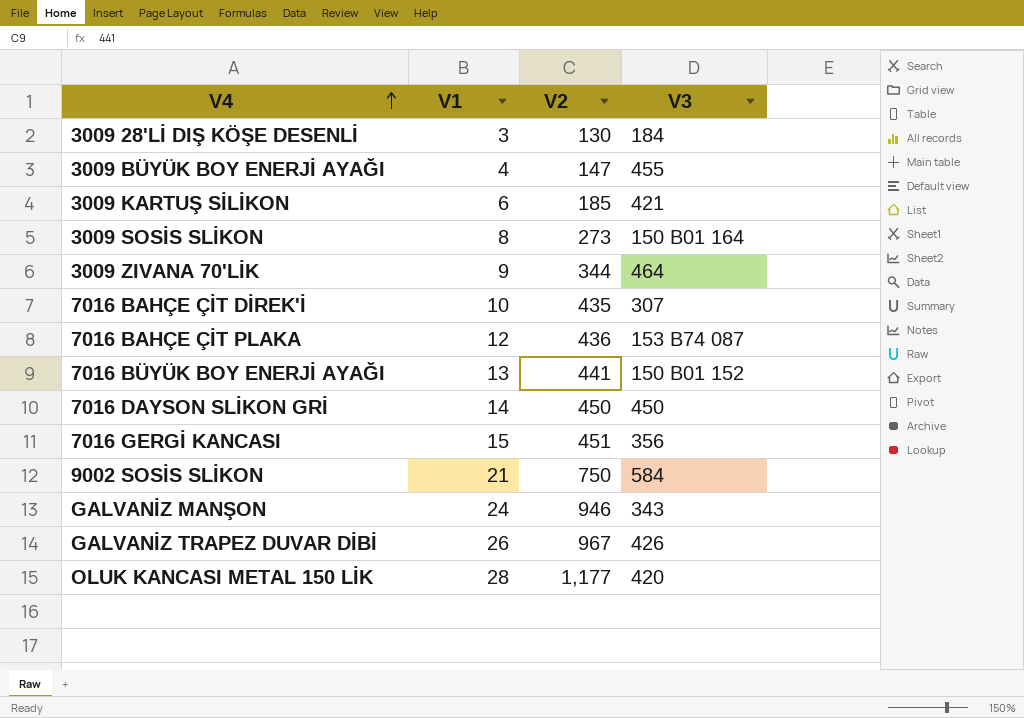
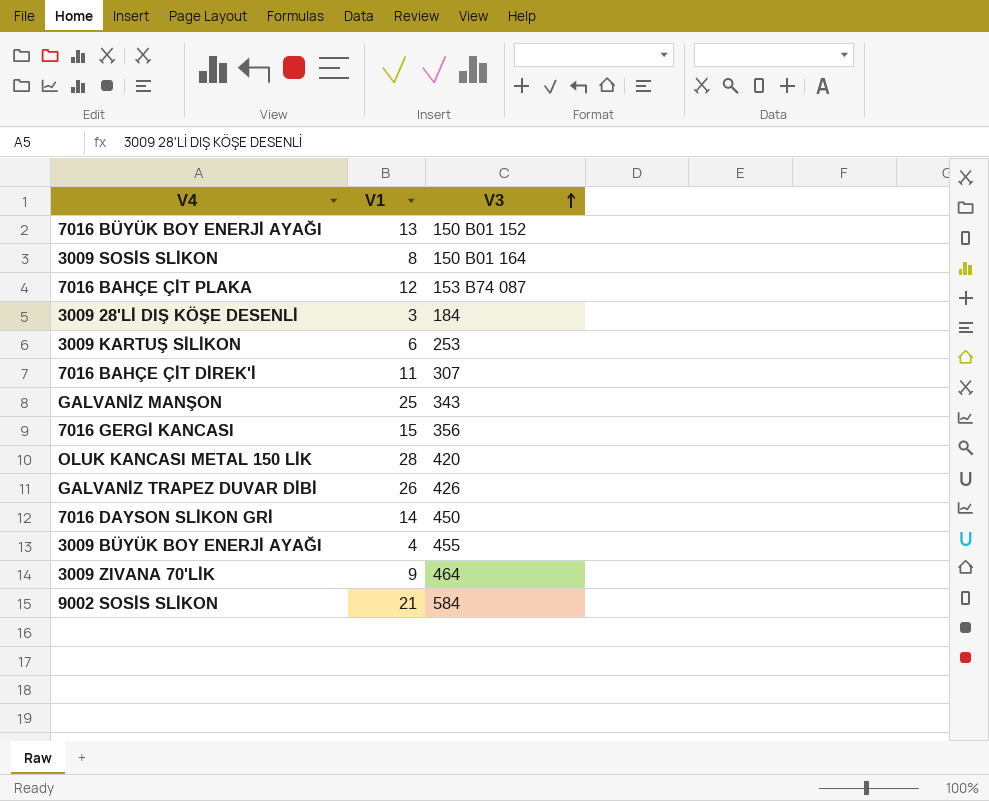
row order: V4 ascending -> V3 ascending
column V2 | position: 3 -> none
3009 KARTUŞ SİLİKON | V3: 421 -> 253
7016 BAHÇE ÇİT DİREK'İ | V1: 10 -> 11
GALVANİZ MANŞON | V1: 24 -> 25

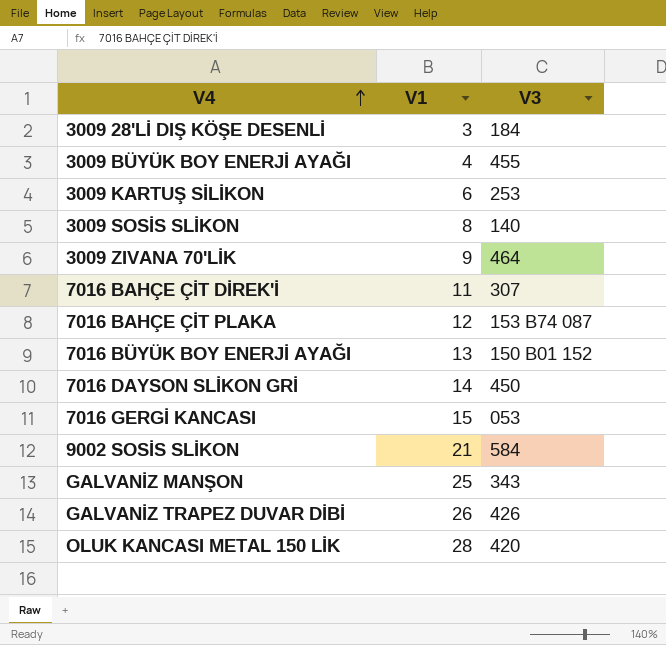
row order: V3 ascending -> V4 ascending
3009 SOSİS SLİKON | V3: 150 B01 164 -> 140
7016 GERGİ KANCASI | V3: 356 -> 053

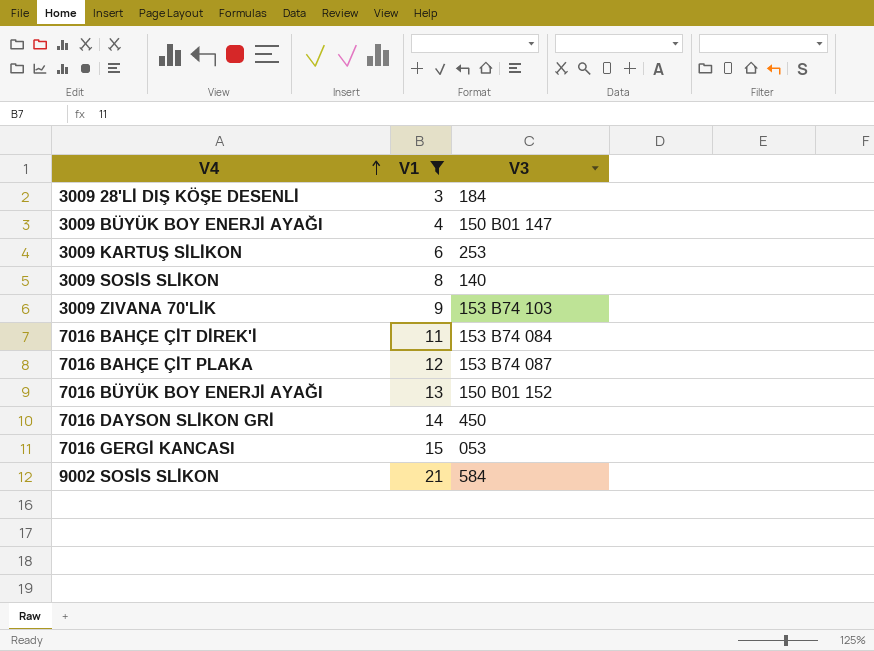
filter: none -> V1 <= 21
3009 BÜYÜK BOY ENERJİ AYAĞI | V3: 455 -> 150 B01 147
3009 ZIVANA 70'LİK | V3: 464 -> 153 B74 103
7016 BAHÇE ÇİT DİREK'İ | V3: 307 -> 153 B74 084

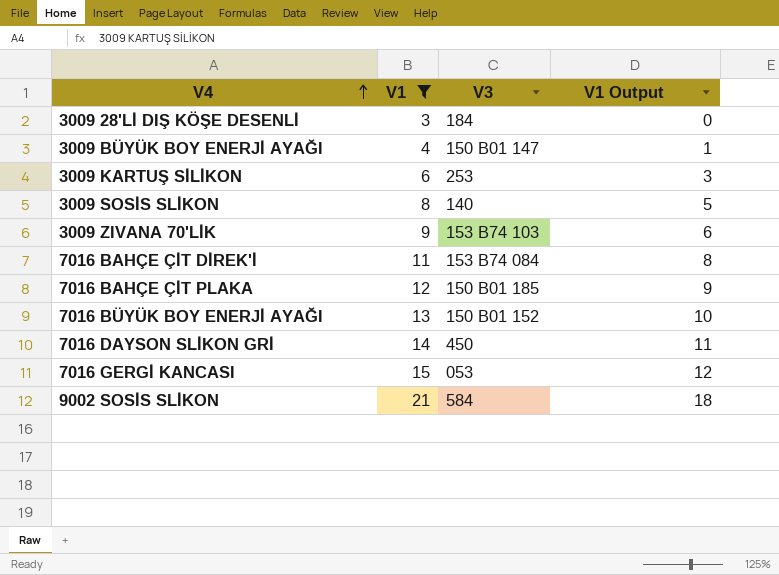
column V1 Output | formula: none -> [V1] - 3
7016 BAHÇE ÇİT PLAKA | V3: 153 B74 087 -> 150 B01 185

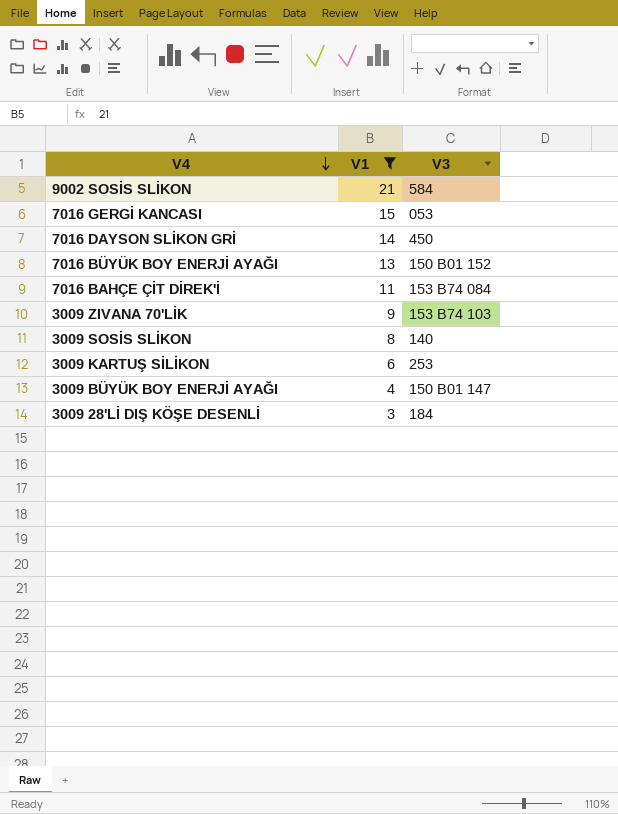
row order: V4 ascending -> V4 descending
column V1 Output | formula: [V1] - 3 -> none
row 7016 BAHÇE ÇİT PLAKA: 12 | 150 B01 185 | 9 -> none

